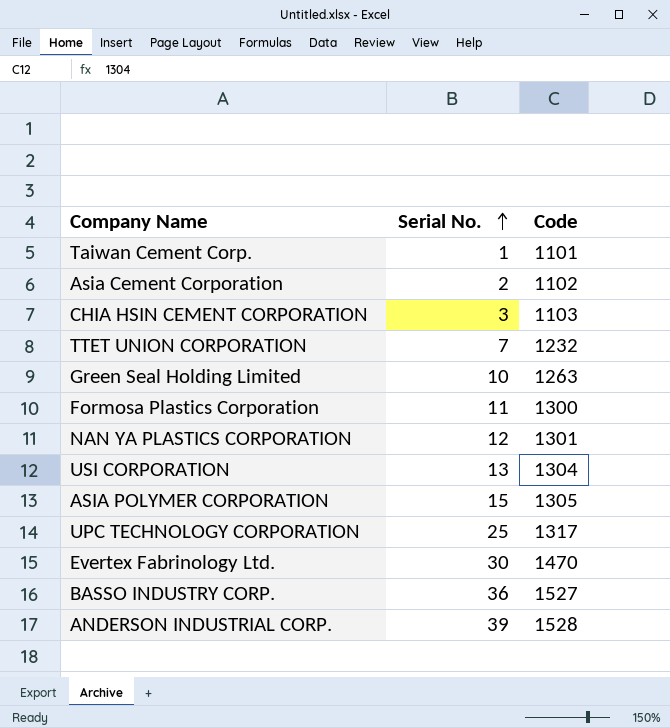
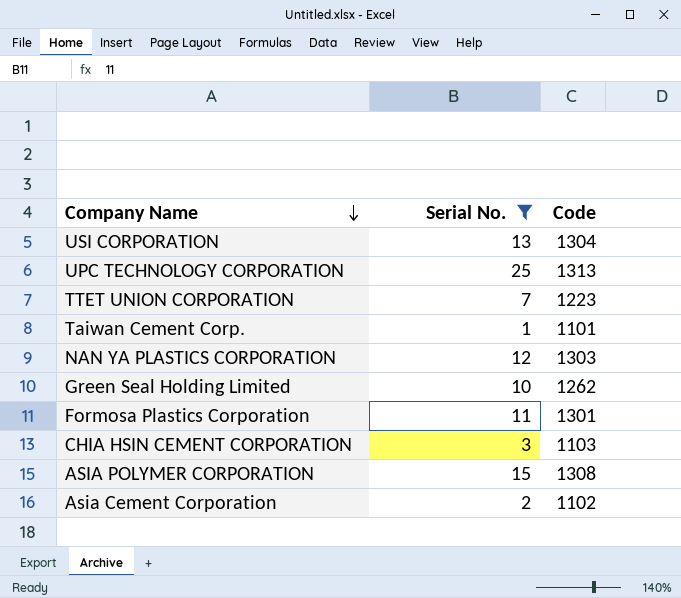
filter: none -> Serial No. <= 25
row order: Serial No. ascending -> Company Name descending
UPC TECHNOLOGY CORPORATION | Code: 1317 -> 1313
TTET UNION CORPORATION | Code: 1232 -> 1223
NAN YA PLASTICS CORPORATION | Code: 1301 -> 1303
Green Seal Holding Limited | Code: 1263 -> 1262
Formosa Plastics Corporation | Code: 1300 -> 1301
ASIA POLYMER CORPORATION | Code: 1305 -> 1308

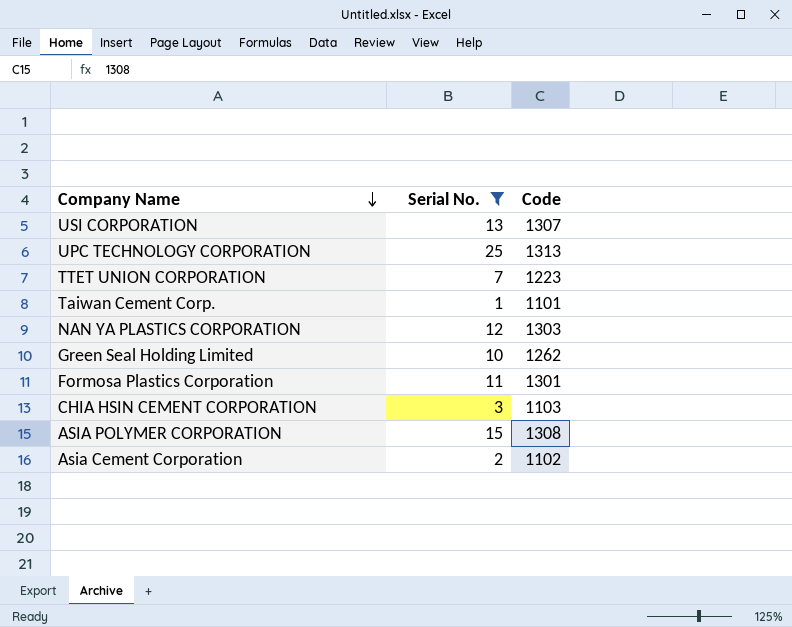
USI CORPORATION | Code: 1304 -> 1307

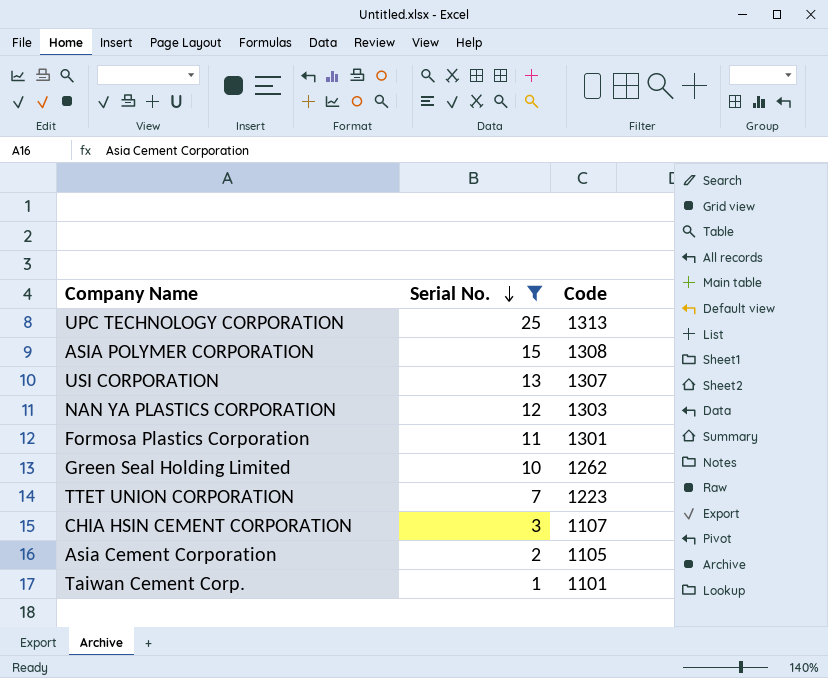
row order: Company Name descending -> Serial No. descending
CHIA HSIN CEMENT CORPORATION | Code: 1103 -> 1107
Asia Cement Corporation | Code: 1102 -> 1105

